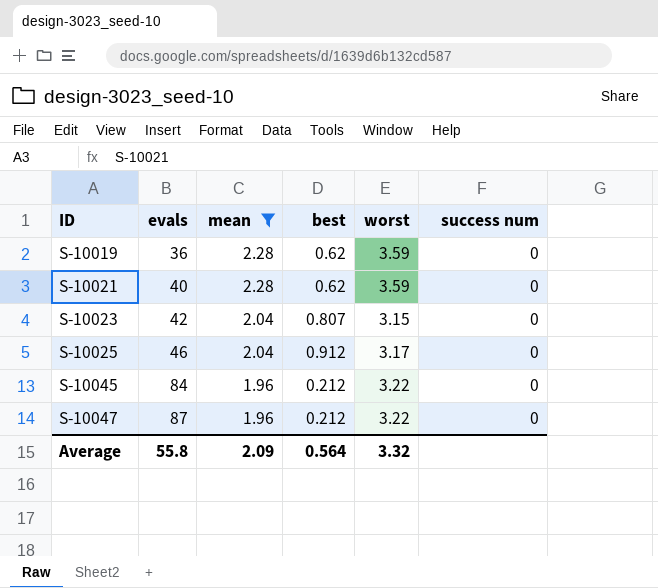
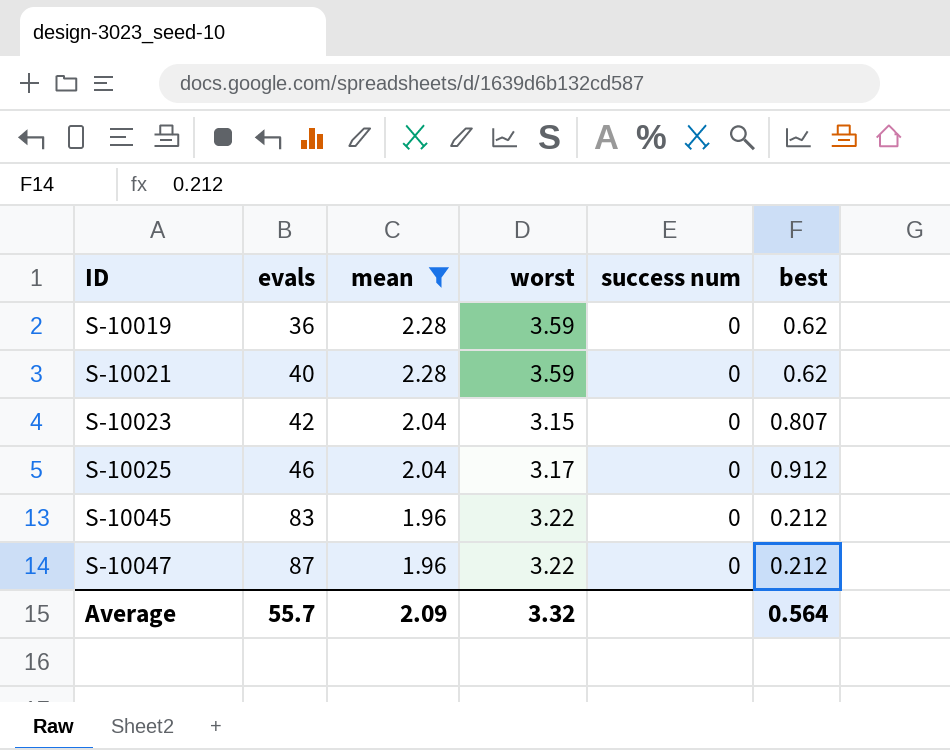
column best | position: 4 -> 6
S-10045 | evals: 84 -> 83
Average | evals: 55.8 -> 55.7

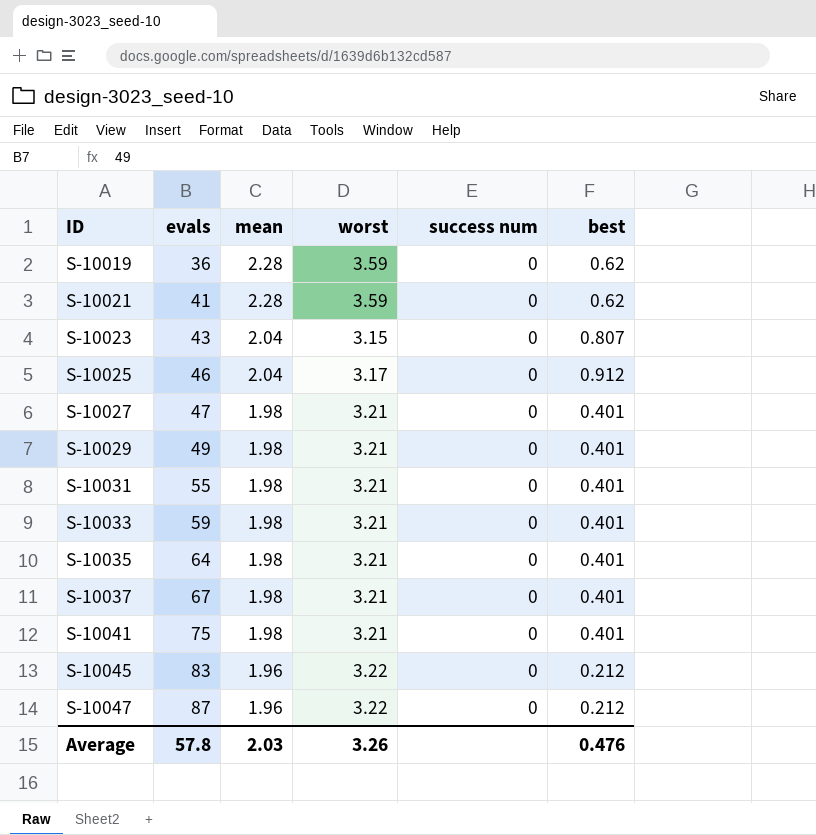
filter: mean != 1.98 -> none
S-10021 | evals: 40 -> 41
S-10023 | evals: 42 -> 43
Average | evals: 55.7 -> 57.8
Average | mean: 2.09 -> 2.03
Average | worst: 3.32 -> 3.26
Average | best: 0.564 -> 0.476

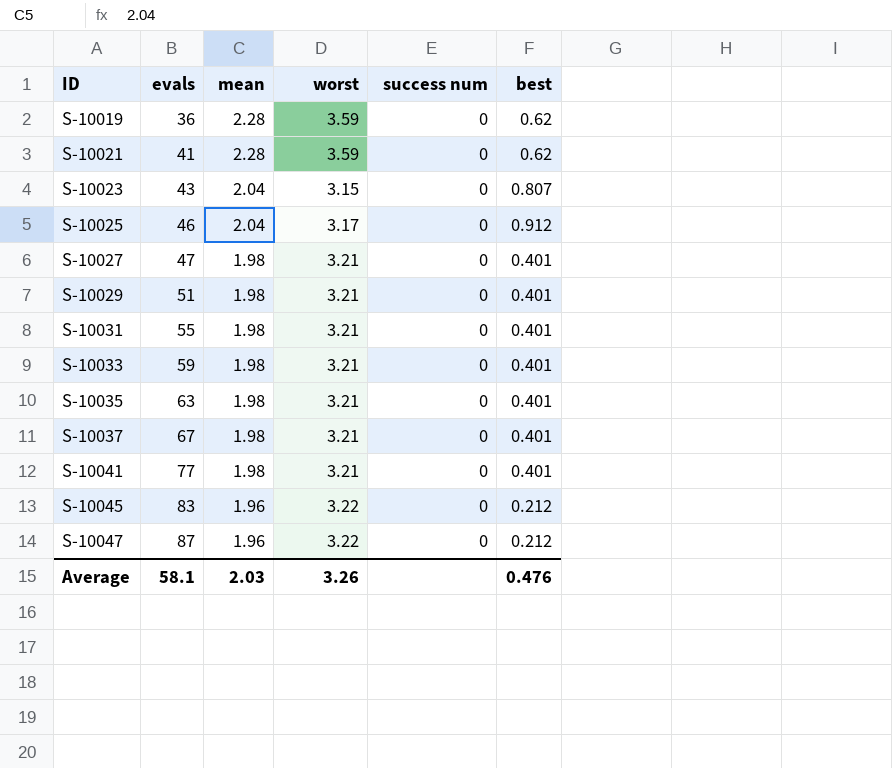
S-10029 | evals: 49 -> 51
S-10035 | evals: 64 -> 63
S-10041 | evals: 75 -> 77
Average | evals: 57.8 -> 58.1

